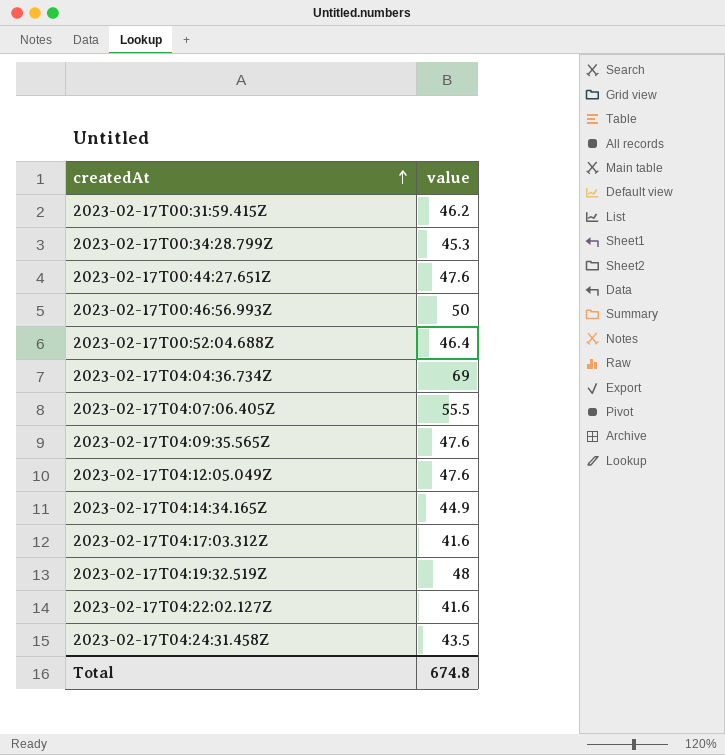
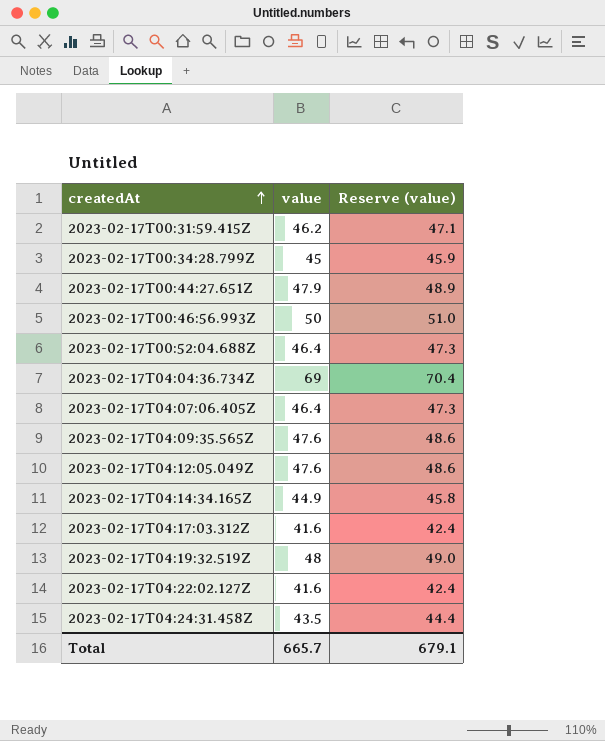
column Reserve (value) | formula: none -> [value] * 1.02
2023-02-17T00:34:28.799Z | value: 45.3 -> 45
2023-02-17T00:44:27.651Z | value: 47.6 -> 47.9
2023-02-17T04:07:06.405Z | value: 55.5 -> 46.4
Total | value: 674.8 -> 665.7

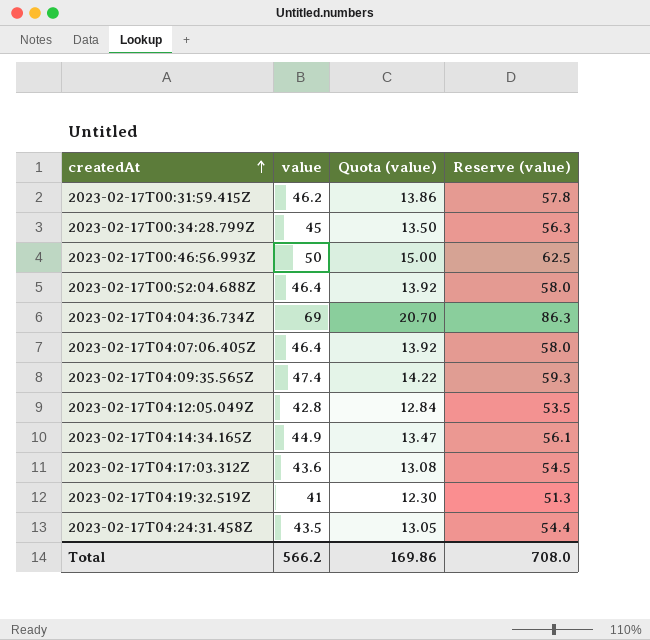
column Quota (value) | formula: none -> [value] * 0.3
column Reserve (value) | formula: [value] * 1.02 -> [value] * 1.25
row 2023-02-17T00:44:27.651Z: 47.9 | 48.9 -> none
row 2023-02-17T04:22:02.127Z: 41.6 | 42.4 -> none
2023-02-17T04:09:35.565Z | value: 47.6 -> 47.4
2023-02-17T04:12:05.049Z | value: 47.6 -> 42.8
2023-02-17T04:17:03.312Z | value: 41.6 -> 43.6
2023-02-17T04:19:32.519Z | value: 48 -> 41
Total | value: 665.7 -> 566.2
Total | Reserve (value): 679.1 -> 708.0

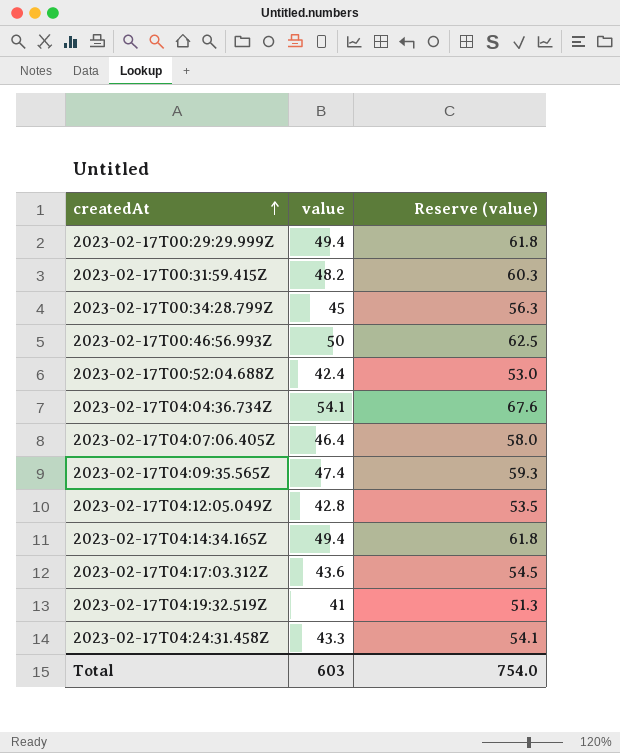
column Quota (value) | formula: [value] * 0.3 -> none
row 2023-02-17T00:29:29.999Z: none -> 49.4 | 61.8
2023-02-17T00:31:59.415Z | value: 46.2 -> 48.2
2023-02-17T00:31:59.415Z | Reserve (value): 57.8 -> 60.3
2023-02-17T00:52:04.688Z | value: 46.4 -> 42.4
2023-02-17T00:52:04.688Z | Reserve (value): 58.0 -> 53.0
2023-02-17T04:04:36.734Z | value: 69 -> 54.1
2023-02-17T04:04:36.734Z | Reserve (value): 86.3 -> 67.6
2023-02-17T04:14:34.165Z | value: 44.9 -> 49.4
2023-02-17T04:14:34.165Z | Reserve (value): 56.1 -> 61.8
2023-02-17T04:24:31.458Z | value: 43.5 -> 43.3
2023-02-17T04:24:31.458Z | Reserve (value): 54.4 -> 54.1
Total | value: 566.2 -> 603
Total | Reserve (value): 708.0 -> 754.0

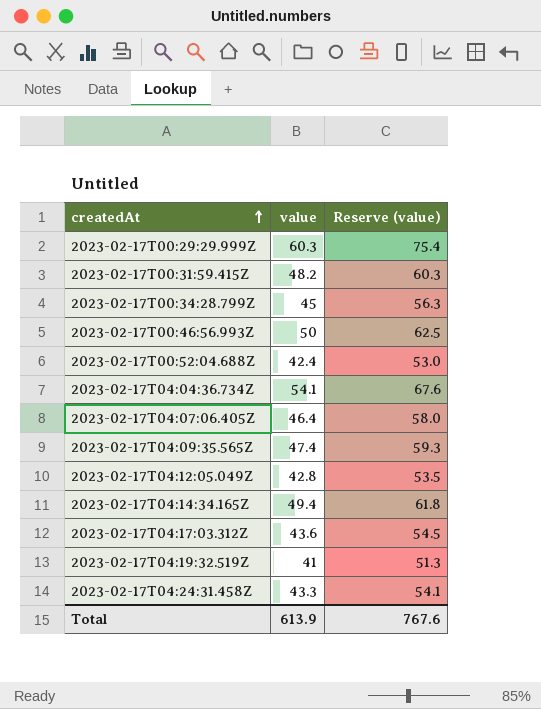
2023-02-17T00:29:29.999Z | value: 49.4 -> 60.3
2023-02-17T00:29:29.999Z | Reserve (value): 61.8 -> 75.4
Total | value: 603 -> 613.9
Total | Reserve (value): 754.0 -> 767.6

